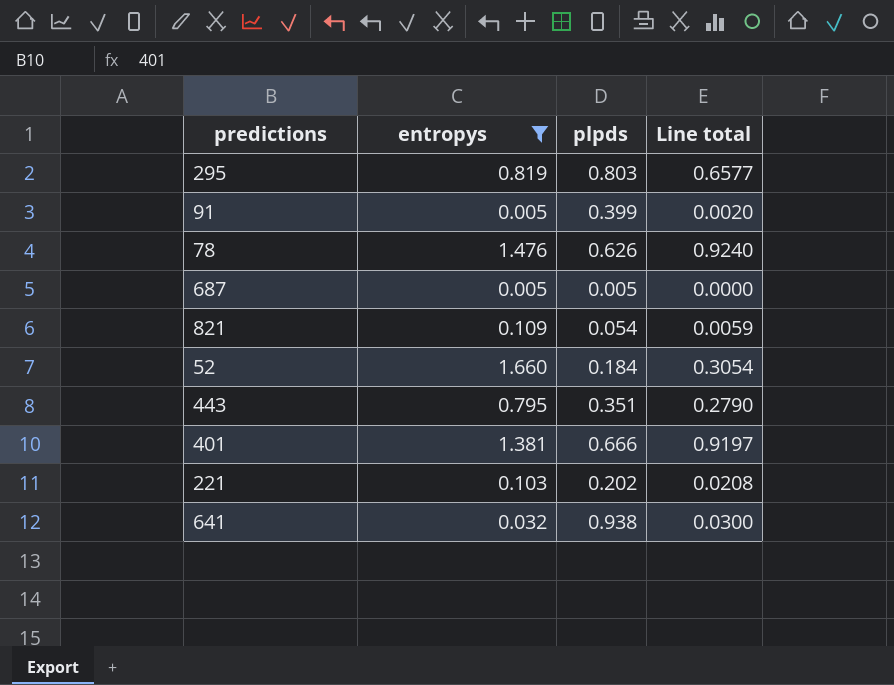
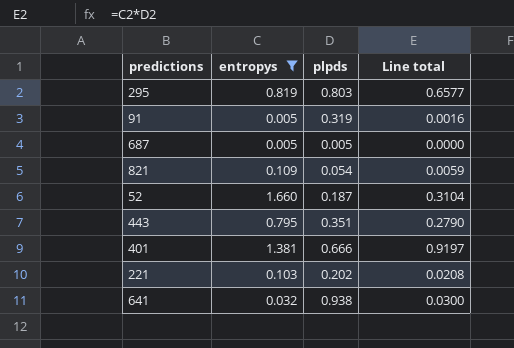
row 78: 1.476 | 0.626 | 0.9240 -> none
91 | plpds: 0.399 -> 0.319
91 | Line total: 0.0020 -> 0.0016
52 | plpds: 0.184 -> 0.187
52 | Line total: 0.3054 -> 0.3104

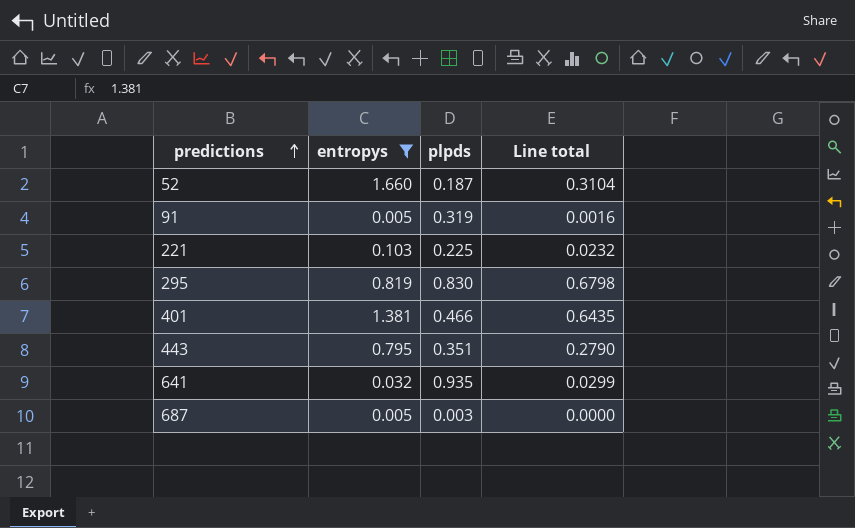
row order: none -> predictions ascending
row 821: 0.109 | 0.054 | 0.0059 -> none
221 | plpds: 0.202 -> 0.225
221 | Line total: 0.0208 -> 0.0232
295 | plpds: 0.803 -> 0.830
295 | Line total: 0.6577 -> 0.6798
401 | plpds: 0.666 -> 0.466
401 | Line total: 0.9197 -> 0.6435
641 | plpds: 0.938 -> 0.935
641 | Line total: 0.0300 -> 0.0299
687 | plpds: 0.005 -> 0.003

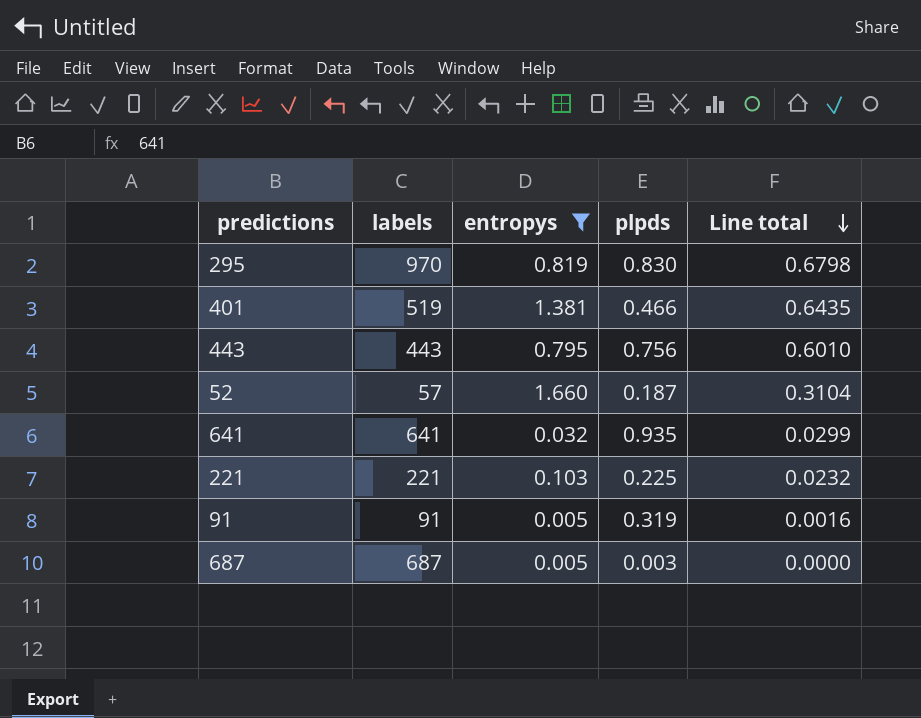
row order: predictions ascending -> Line total descending
column labels | position: none -> 2
443 | plpds: 0.351 -> 0.756
443 | Line total: 0.2790 -> 0.6010

